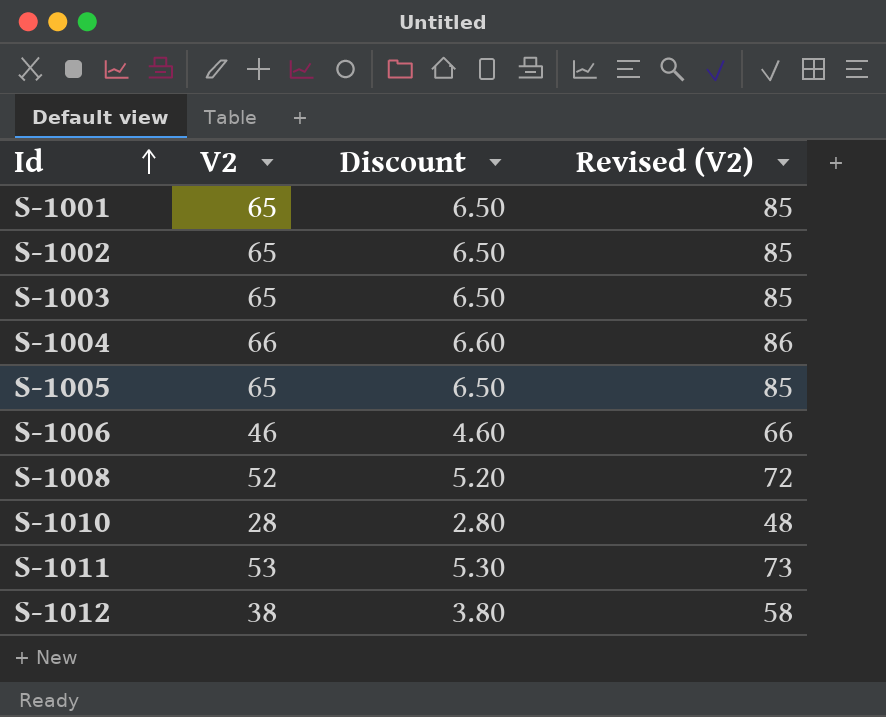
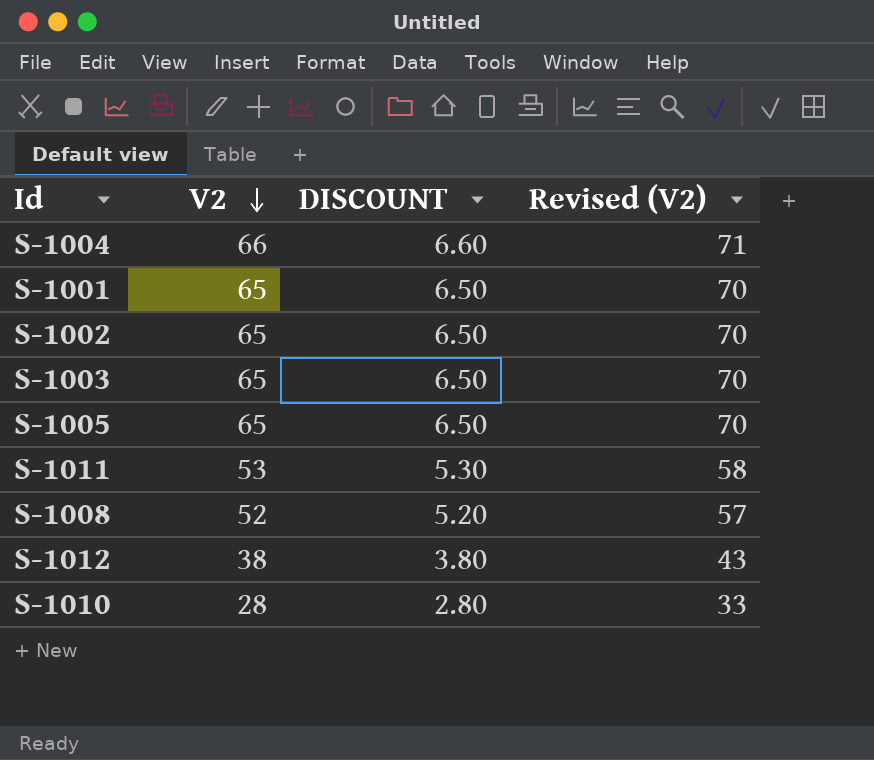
row order: Id ascending -> V2 descending
column name: Discount -> DISCOUNT
column Revised (V2) | formula: [V2] + 20 -> [V2] + 5
row S-1006: 46 | 4.60 | 66 -> none

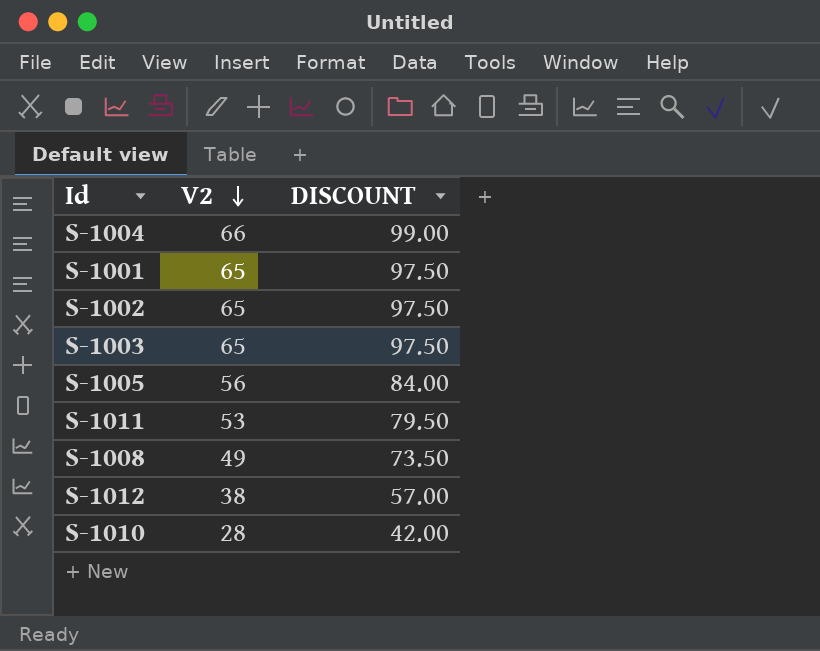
column Revised (V2) | formula: [V2] + 5 -> none
column DISCOUNT | formula: [V2] * 0.1 -> [V2] * 1.5
S-1005 | V2: 65 -> 56
S-1008 | V2: 52 -> 49

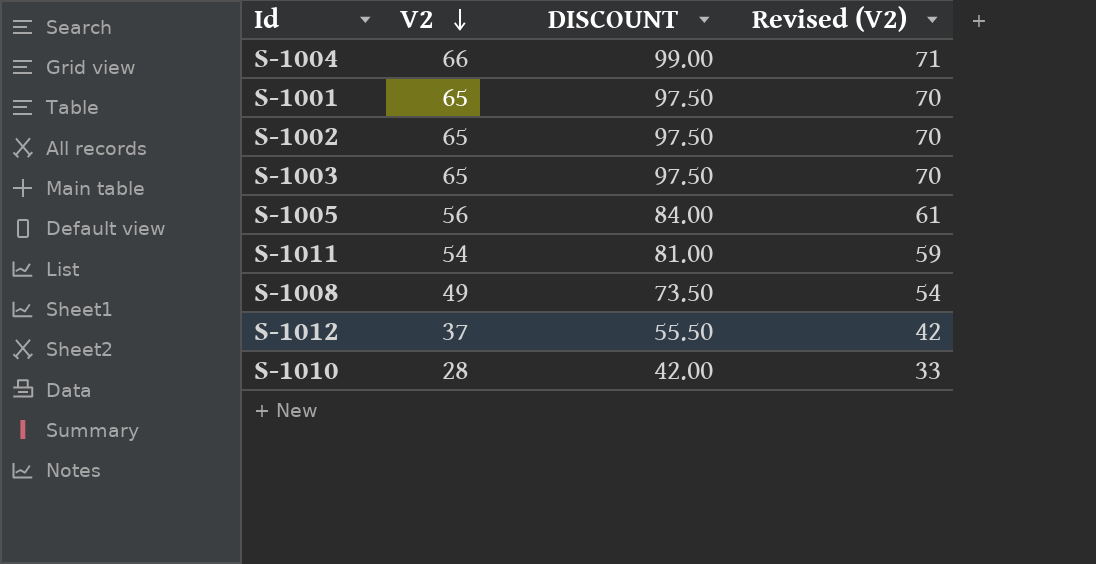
column Revised (V2) | formula: none -> [V2] + 5
S-1011 | V2: 53 -> 54
S-1011 | DISCOUNT: 79.50 -> 81.00
S-1012 | V2: 38 -> 37
S-1012 | DISCOUNT: 57.00 -> 55.50

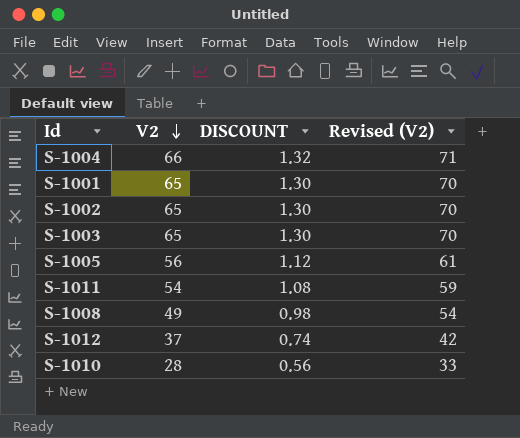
column DISCOUNT | formula: [V2] * 1.5 -> [V2] * 0.02

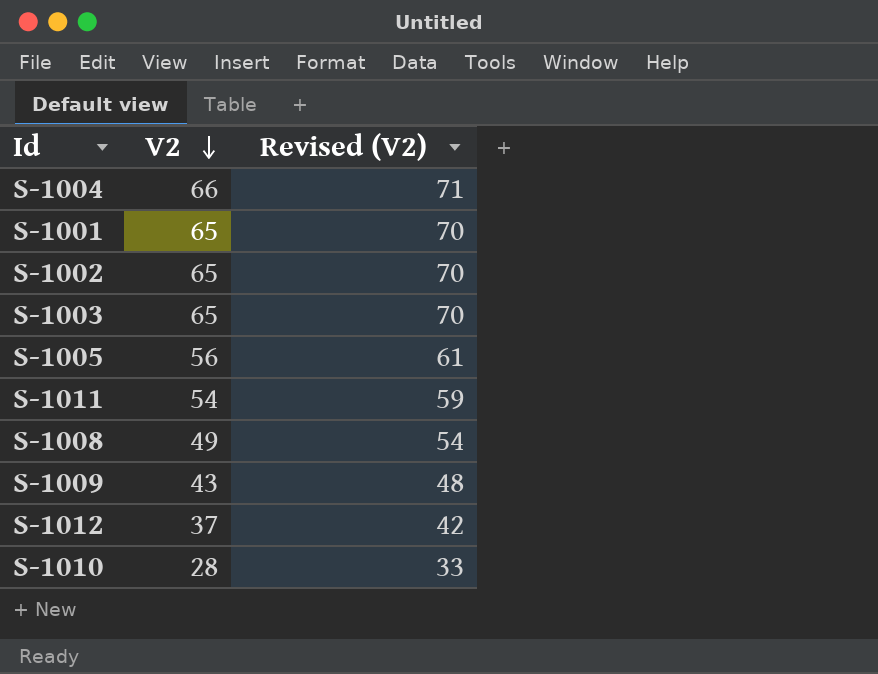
column DISCOUNT | formula: [V2] * 0.02 -> none
row S-1009: none -> 43 | 48

